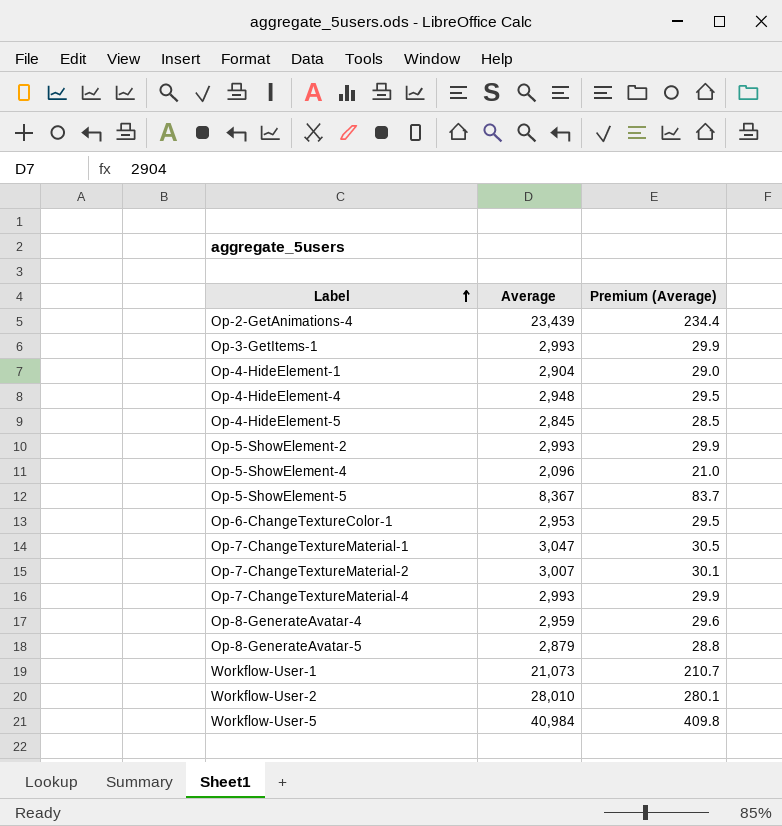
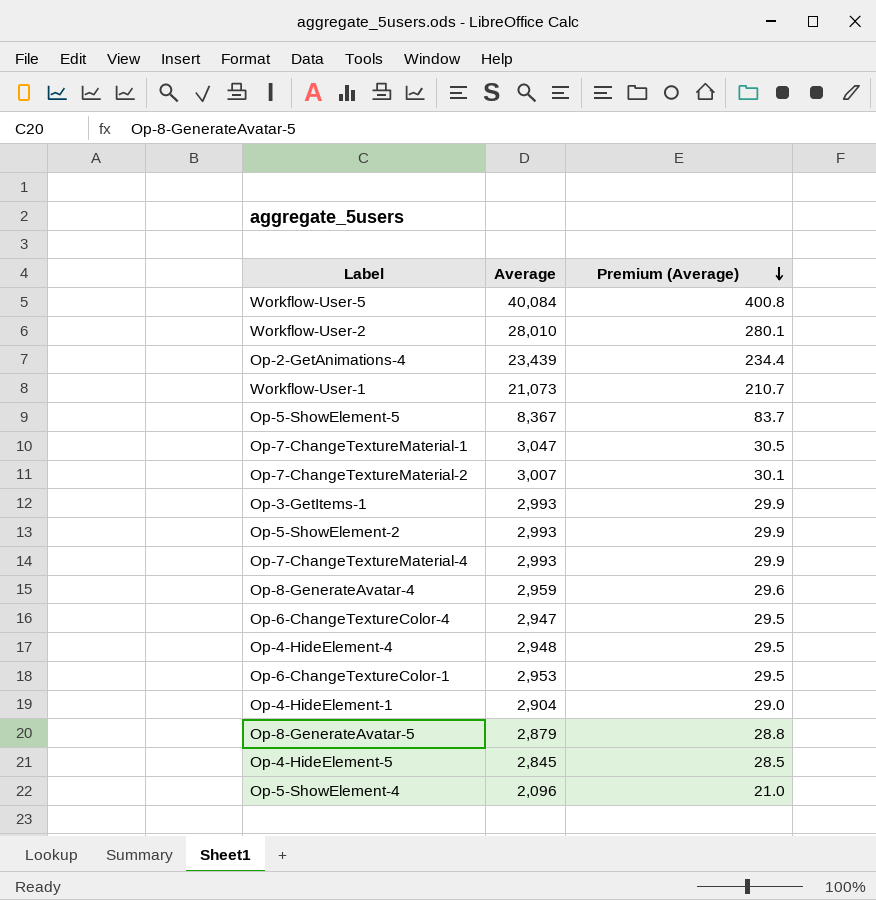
row order: Label ascending -> Premium (Average) descending
Workflow-User-5 | Average: 40,984 -> 40,084
Workflow-User-5 | Premium (Average): 409.8 -> 400.8
row Op-6-ChangeTextureColor-4: none -> 2,947 | 29.5

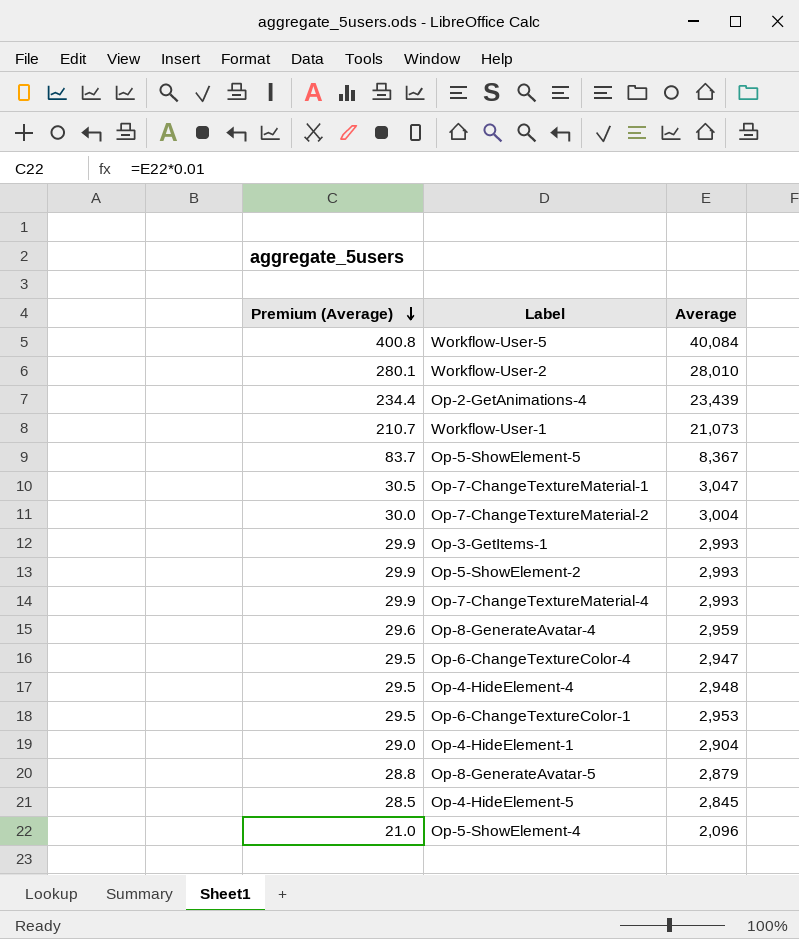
column Premium (Average) | position: 3 -> 1
Op-7-ChangeTextureMaterial-2 | Premium (Average): 30.1 -> 30.0
Op-7-ChangeTextureMaterial-2 | Average: 3,007 -> 3,004

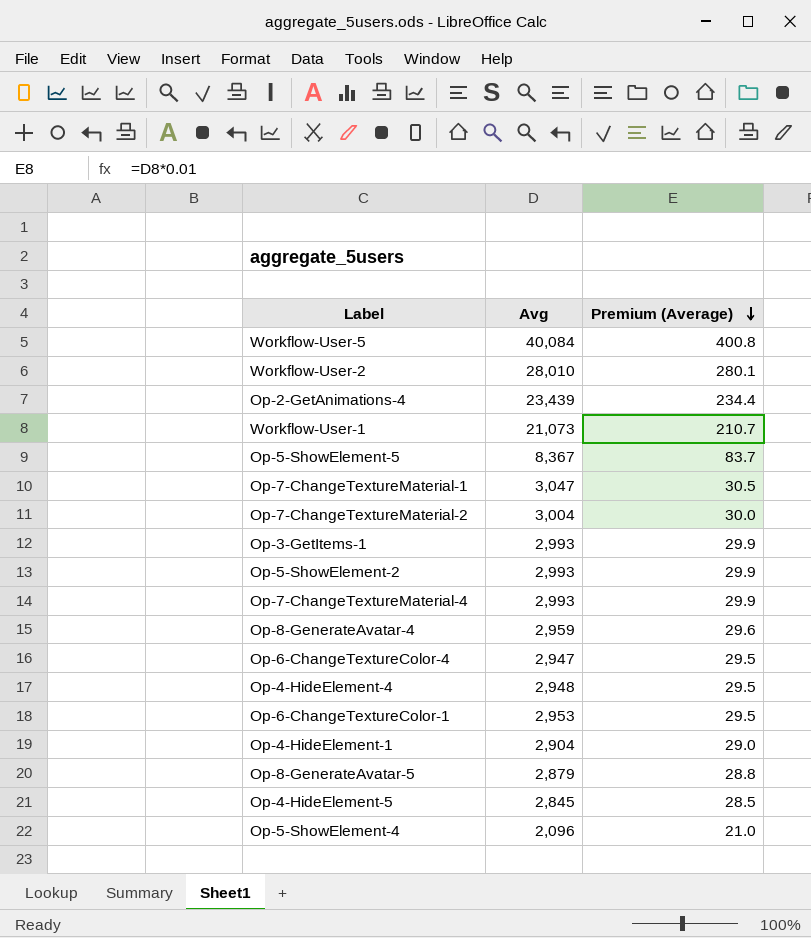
column name: Average -> Avg
column Premium (Average) | position: 1 -> 3

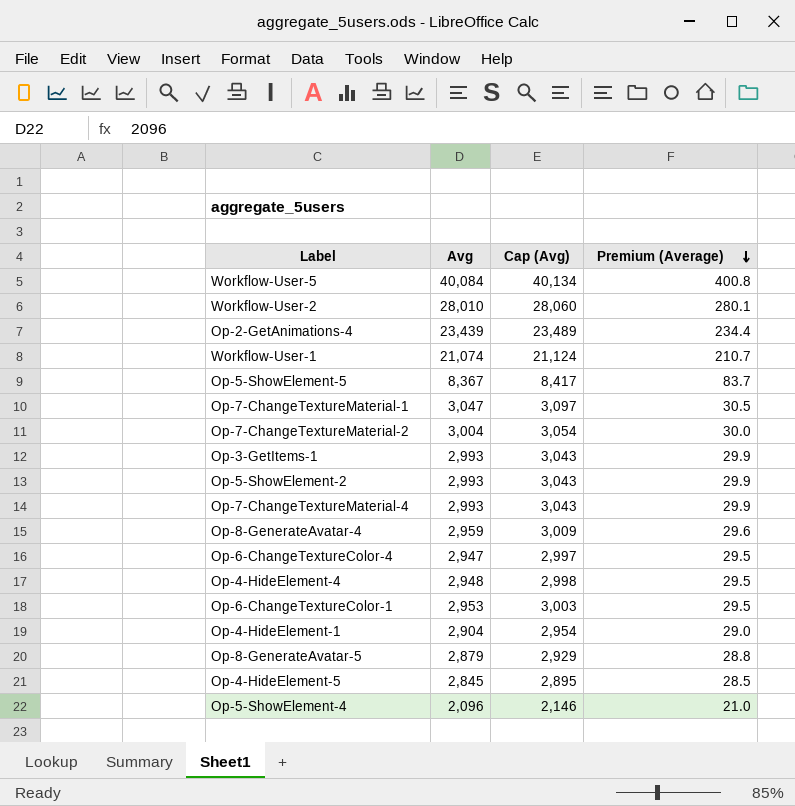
column Cap (Avg) | formula: none -> [Avg] + 50
Workflow-User-1 | Avg: 21,073 -> 21,074

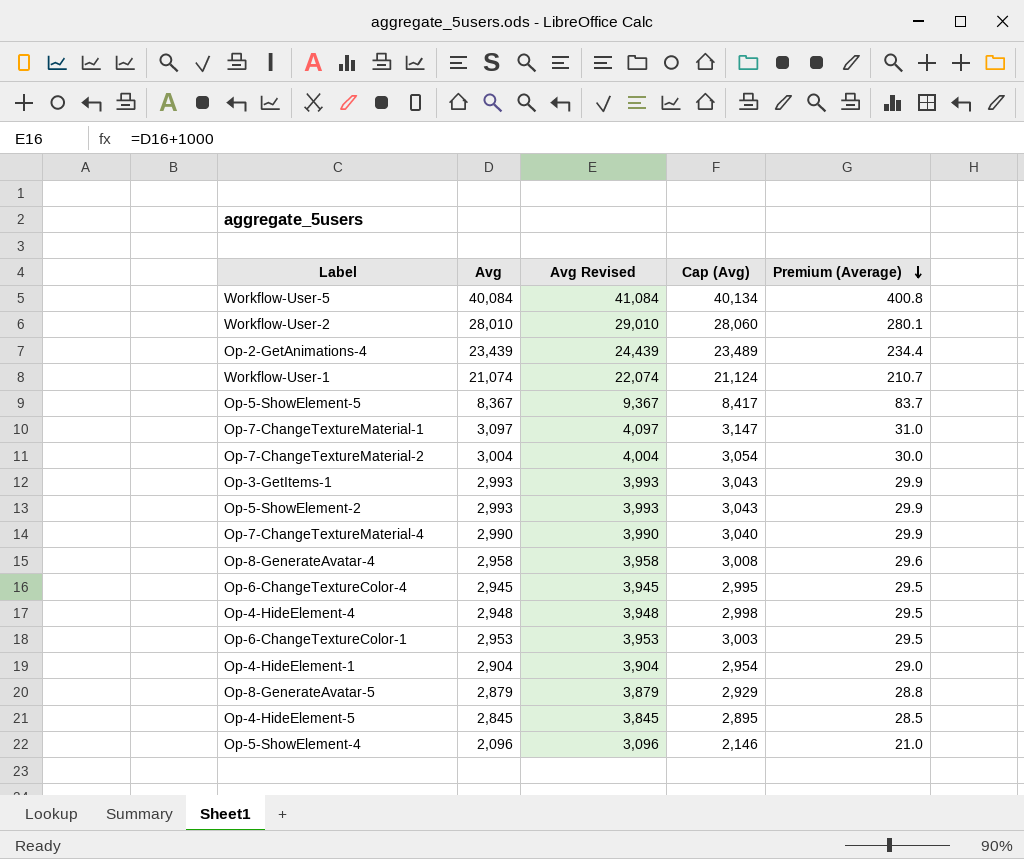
column Avg Revised | formula: none -> [Avg] + 1000
Op-7-ChangeTextureMaterial-1 | Avg: 3,047 -> 3,097
Op-7-ChangeTextureMaterial-1 | Cap (Avg): 3,097 -> 3,147
Op-7-ChangeTextureMaterial-1 | Premium (Average): 30.5 -> 31.0
Op-7-ChangeTextureMaterial-4 | Avg: 2,993 -> 2,990
Op-7-ChangeTextureMaterial-4 | Cap (Avg): 3,043 -> 3,040
Op-8-GenerateAvatar-4 | Avg: 2,959 -> 2,958
Op-8-GenerateAvatar-4 | Cap (Avg): 3,009 -> 3,008
Op-6-ChangeTextureColor-4 | Avg: 2,947 -> 2,945
Op-6-ChangeTextureColor-4 | Cap (Avg): 2,997 -> 2,995

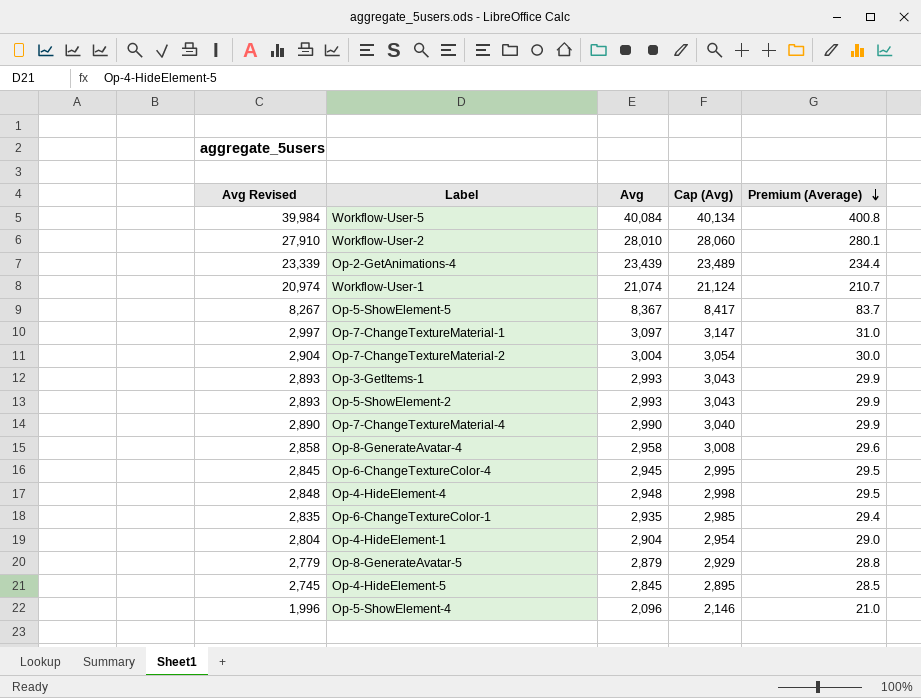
column Avg Revised | formula: [Avg] + 1000 -> [Avg] - 100
column Avg Revised | position: 3 -> 1
Op-6-ChangeTextureColor-1 | Avg: 2,953 -> 2,935
Op-6-ChangeTextureColor-1 | Cap (Avg): 3,003 -> 2,985
Op-6-ChangeTextureColor-1 | Premium (Average): 29.5 -> 29.4

